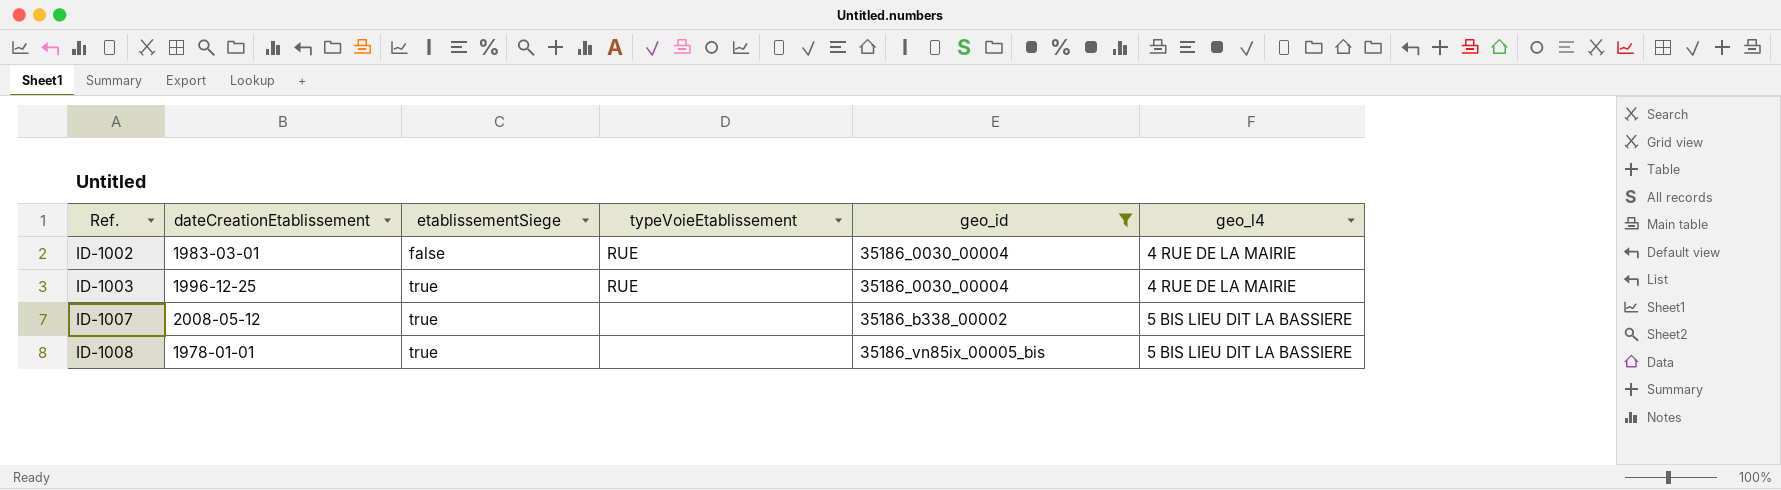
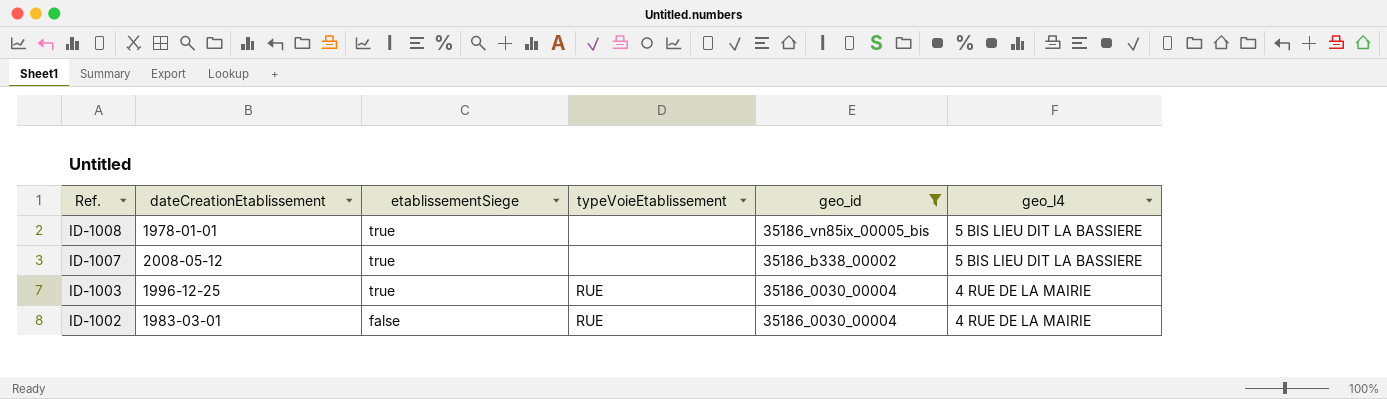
row order: Ref. ascending -> Ref. descending

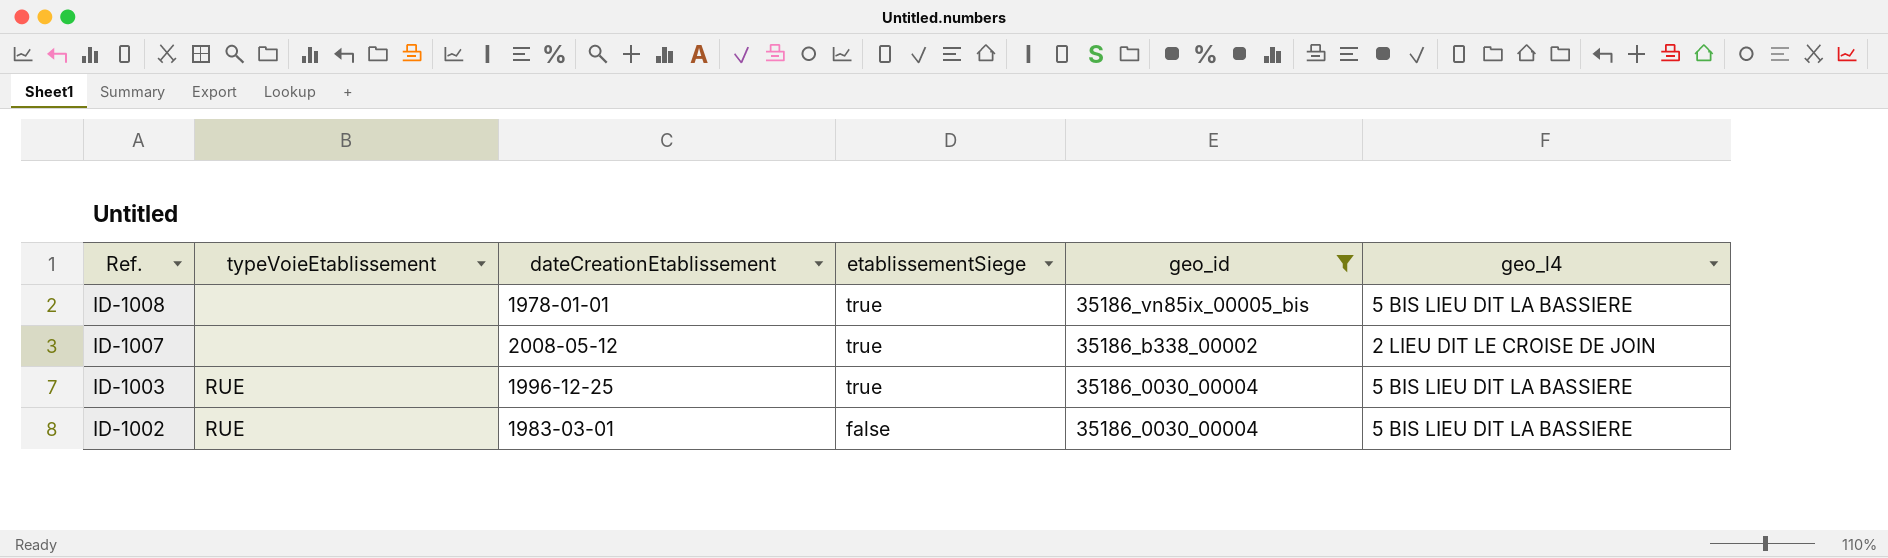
column typeVoieEtablissement | position: 4 -> 2
ID-1007 | geo_l4: 5 BIS LIEU DIT LA BASSIERE -> 2 LIEU DIT LE CROISE DE JOIN
ID-1003 | geo_l4: 4 RUE DE LA MAIRIE -> 5 BIS LIEU DIT LA BASSIERE
ID-1002 | geo_l4: 4 RUE DE LA MAIRIE -> 5 BIS LIEU DIT LA BASSIERE

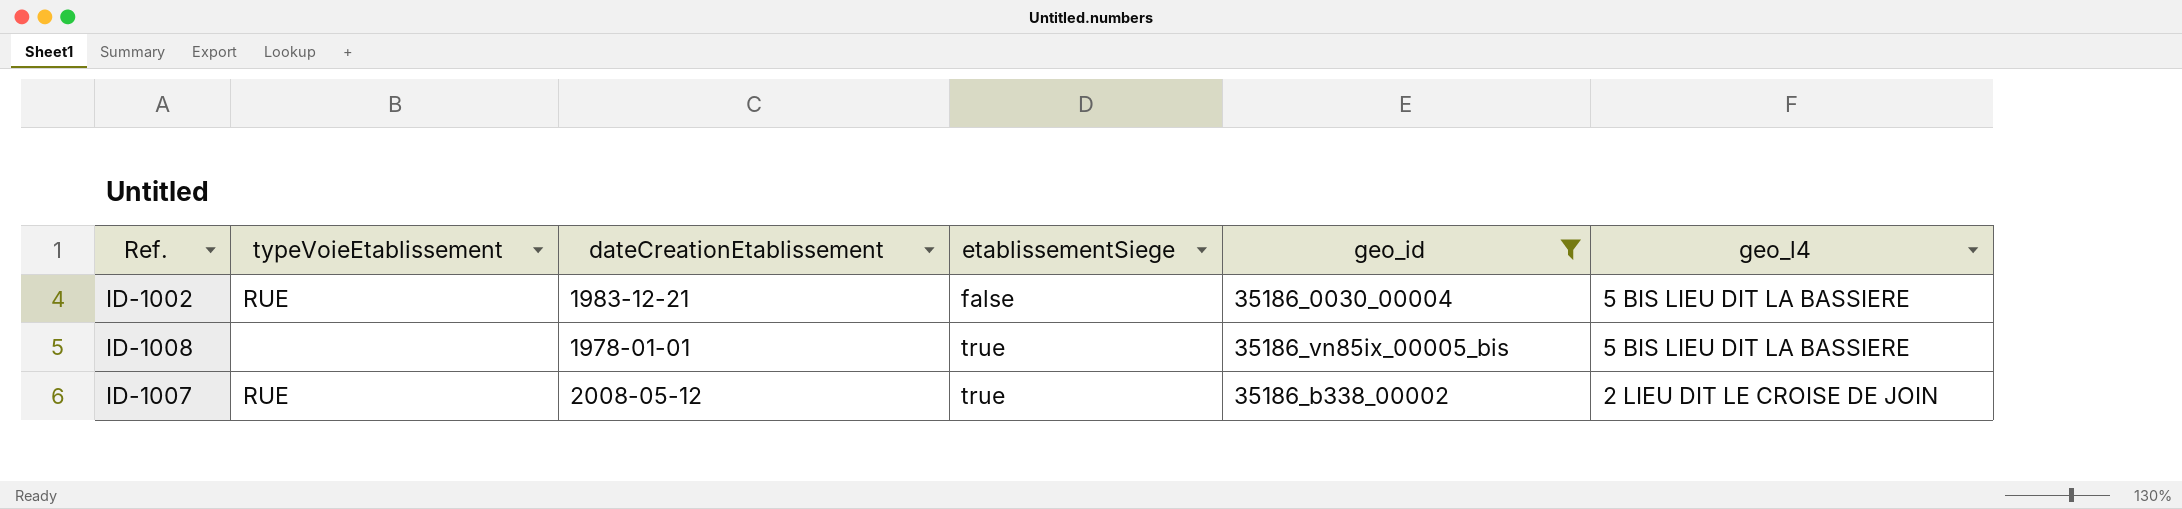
row order: Ref. descending -> etablissementSiege ascending
row ID-1003: RUE | 1996-12-25 | true | 35186_0030_00004 | 5 BIS LIEU DIT LA BASSIERE -> none
ID-1002 | dateCreationEtablissement: 1983-03-01 -> 1983-12-21
ID-1007 | typeVoieEtablissement: none -> RUE

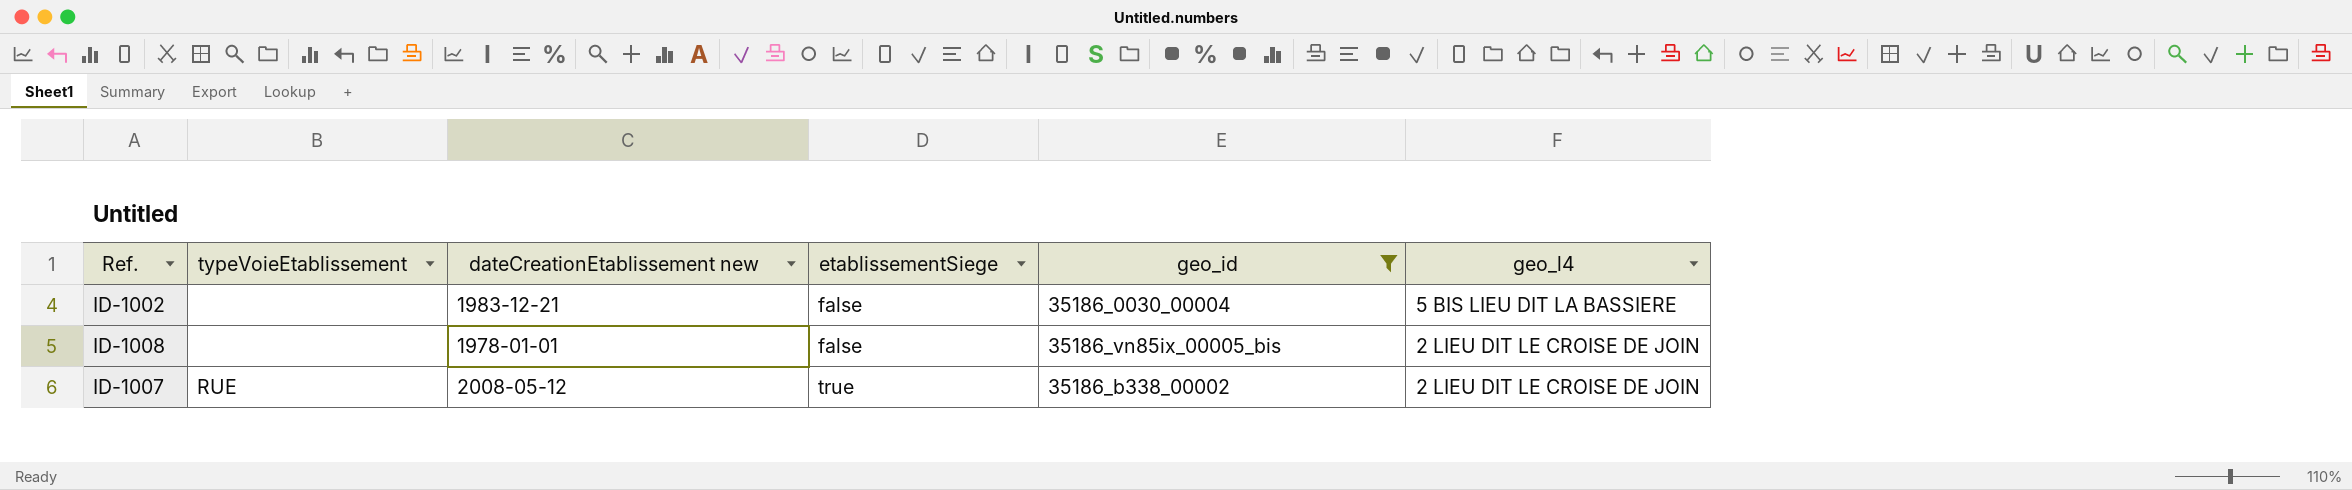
column name: dateCreationEtablissement -> dateCreationEtablissement new
ID-1002 | typeVoieEtablissement: RUE -> none
ID-1008 | etablissementSiege: true -> false
ID-1008 | geo_l4: 5 BIS LIEU DIT LA BASSIERE -> 2 LIEU DIT LE CROISE DE JOIN

